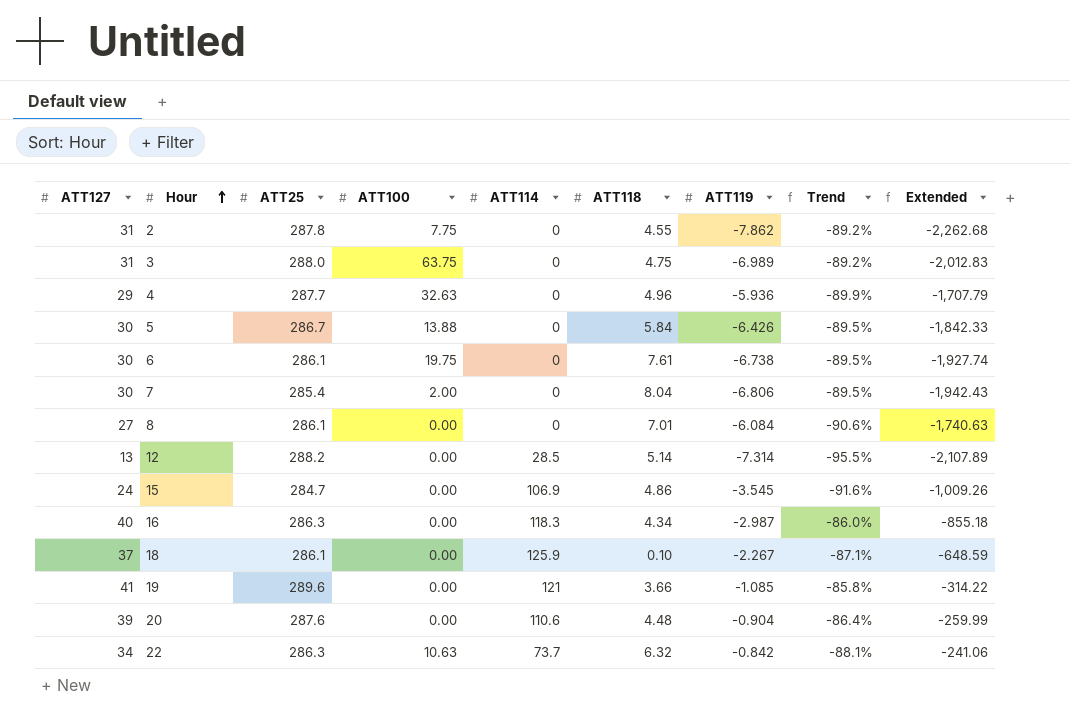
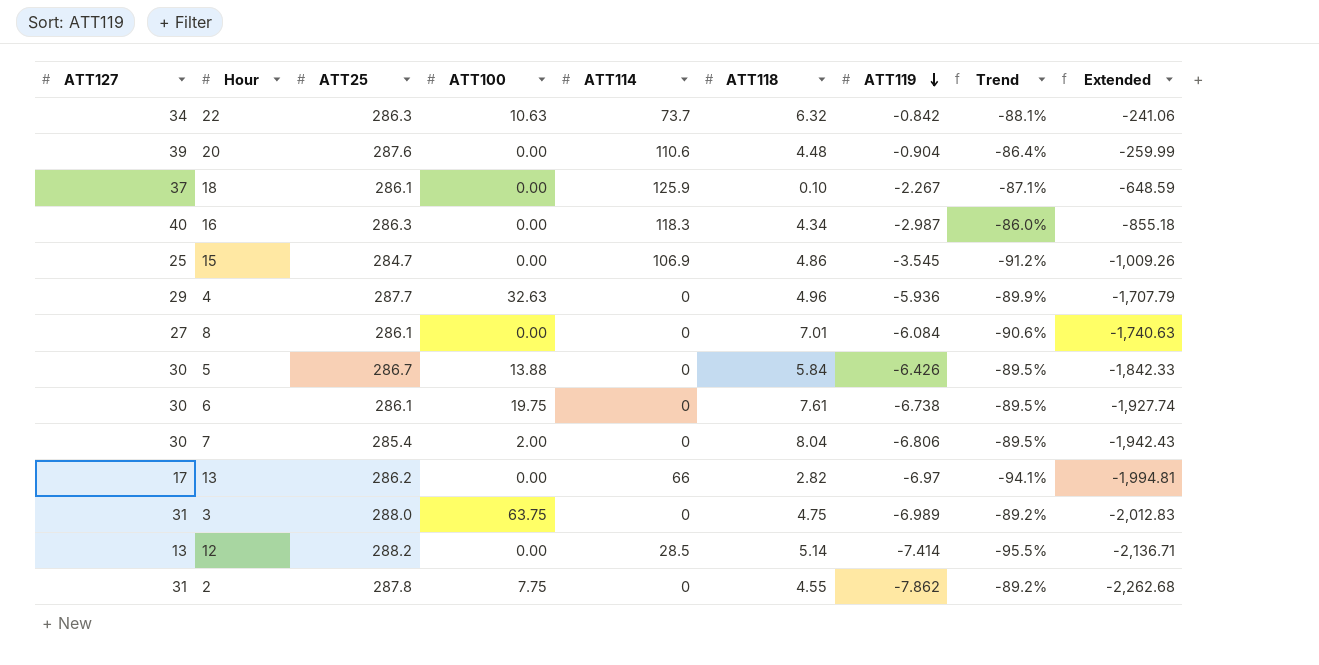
row order: Hour ascending -> ATT119 descending
row 19: 41 | 289.6 | 0.00 | 121 | 3.66 | -1.085 | -85.8% | -314.22 -> none
15 | ATT127: 24 -> 25
15 | Trend: -91.6% -> -91.2%
row 13: none -> 17 | 286.2 | 0.00 | 66 | 2.82 | -6.97 | -94.1% | -1,994.81
12 | ATT119: -7.314 -> -7.414
12 | Extended: -2,107.89 -> -2,136.71

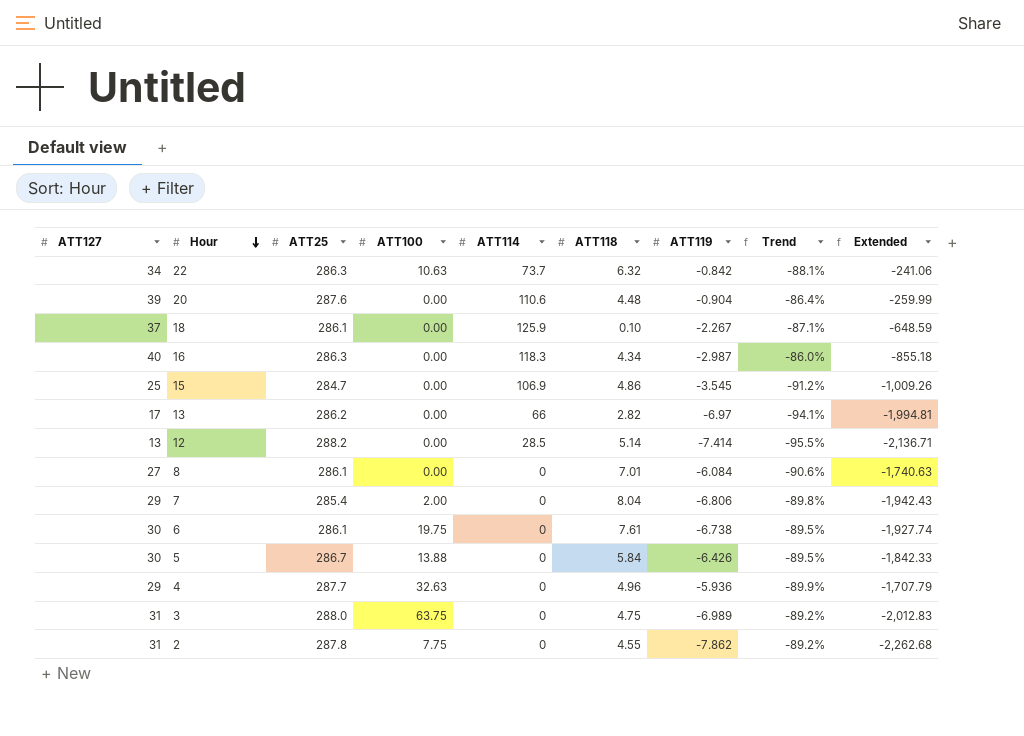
row order: ATT119 descending -> Hour descending
7 | ATT127: 30 -> 29
7 | Trend: -89.5% -> -89.8%

